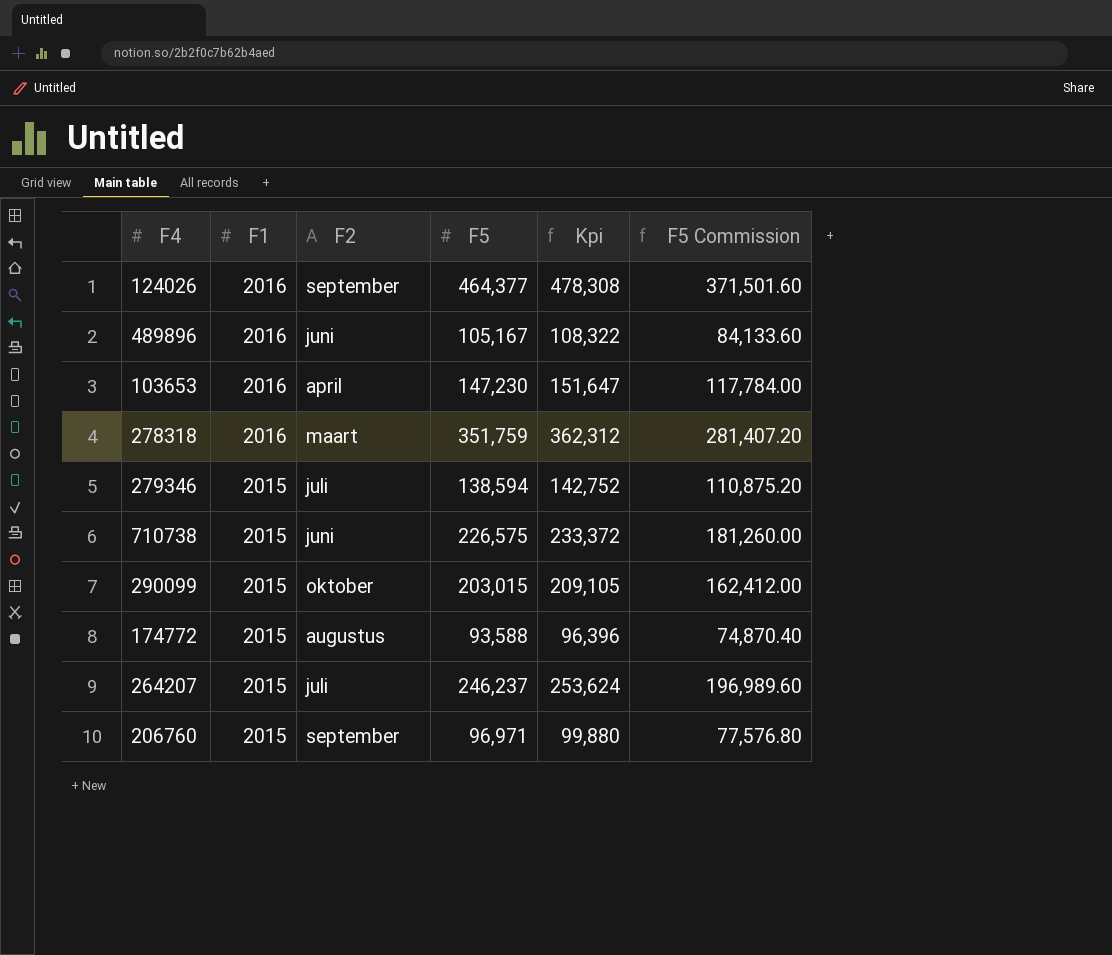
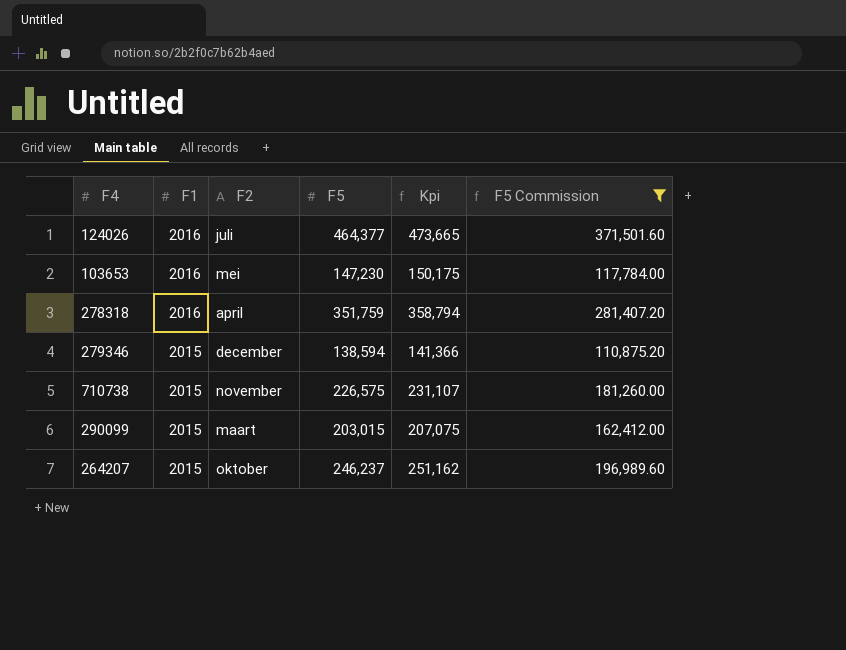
filter: none -> F5 Commission >= 110,875.20
column Kpi | formula: [F5] * 1.03 -> [F5] * 1.02
124026 | F2: september -> juli
103653 | F2: april -> mei
278318 | F2: maart -> april
279346 | F2: juli -> december
710738 | F2: juni -> november
290099 | F2: oktober -> maart
264207 | F2: juli -> oktober

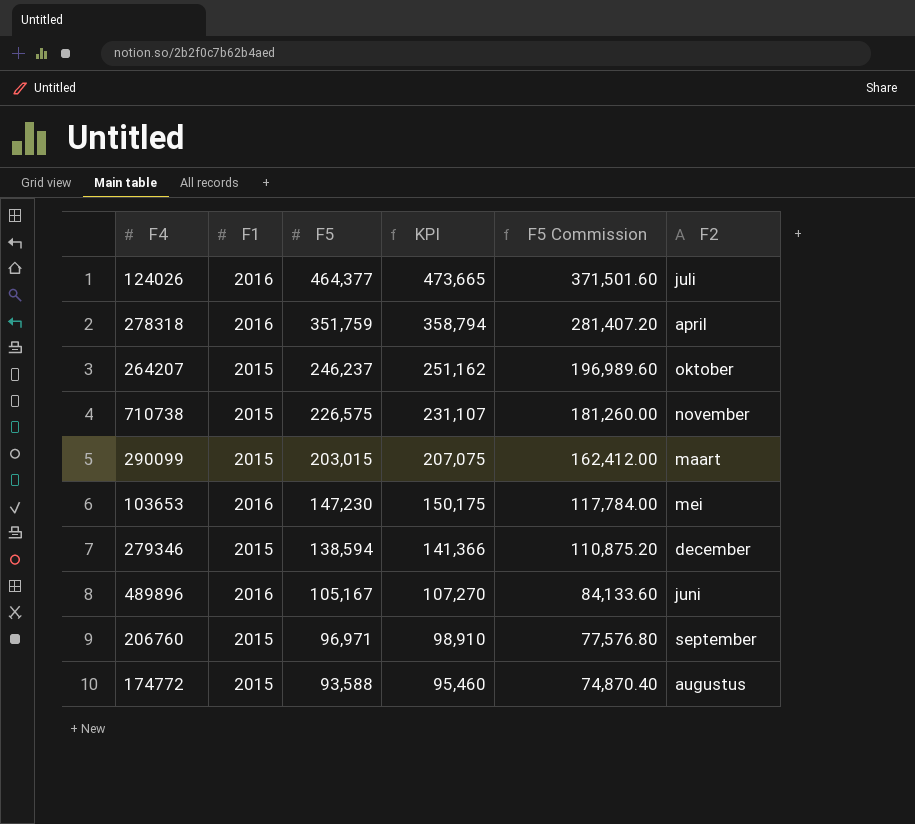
filter: F5 Commission >= 110,875.20 -> none
row order: F1 descending -> F5 descending
column name: Kpi -> KPI
column F2 | position: 3 -> 6

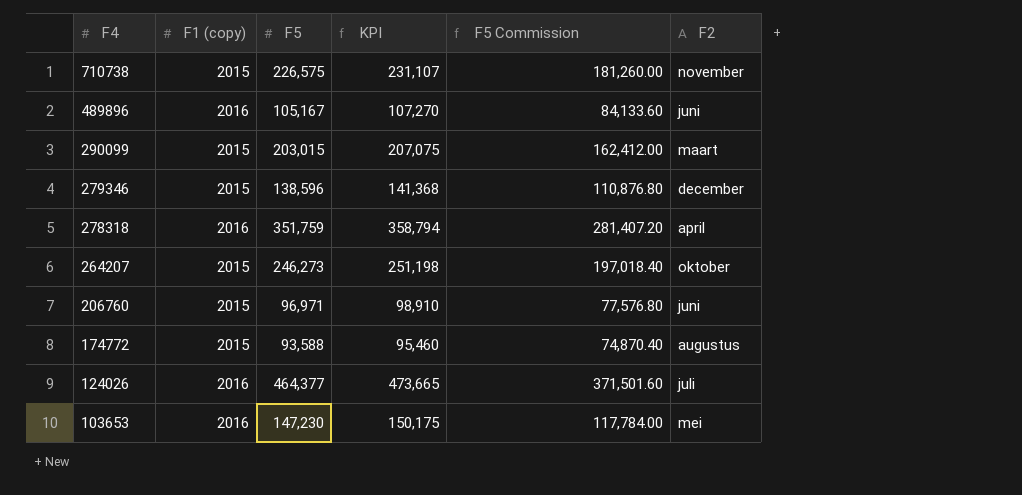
row order: F5 descending -> F4 descending
column name: F1 -> F1 (copy)
279346 | F5: 138,594 -> 138,596
279346 | KPI: 141,366 -> 141,368
279346 | F5 Commission: 110,875.20 -> 110,876.80
264207 | F5: 246,237 -> 246,273
264207 | KPI: 251,162 -> 251,198
264207 | F5 Commission: 196,989.60 -> 197,018.40
206760 | F2: september -> juni

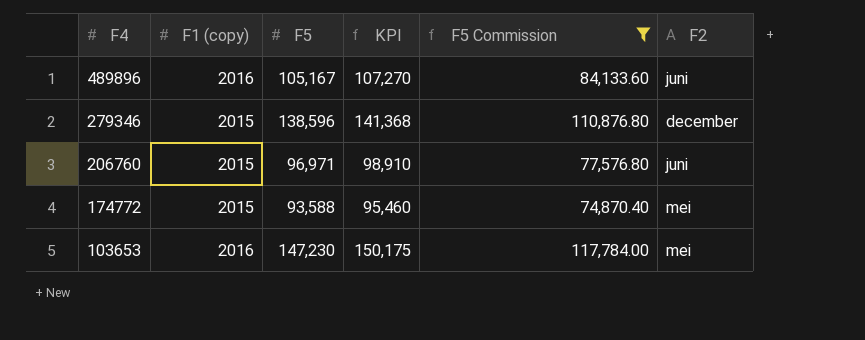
filter: none -> F5 Commission <= 117,784.00
174772 | F2: augustus -> mei

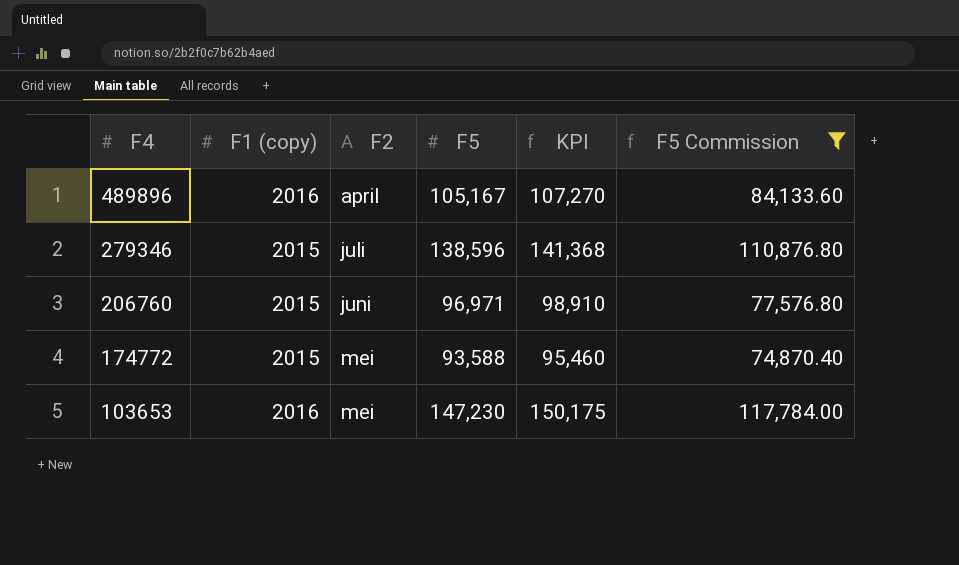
column F2 | position: 6 -> 3
489896 | F2: juni -> april
279346 | F2: december -> juli

